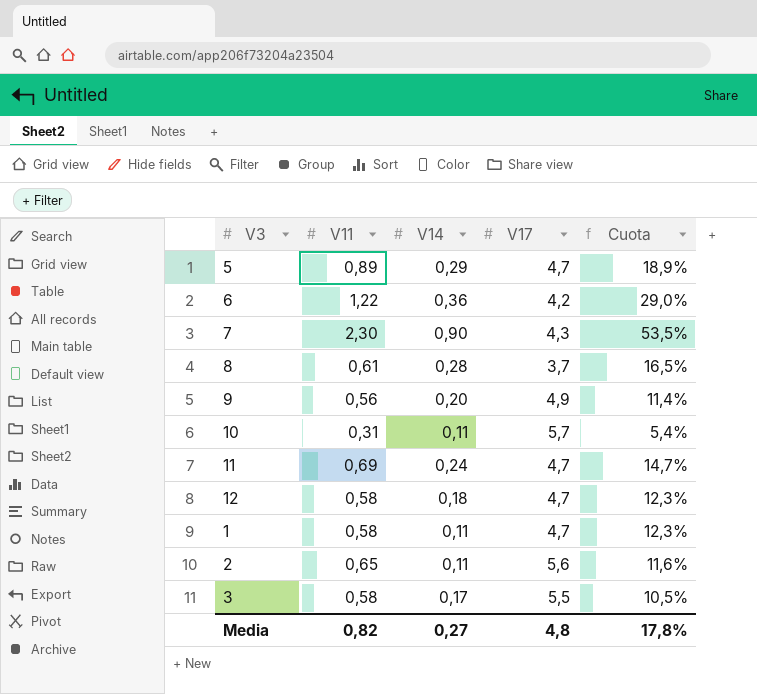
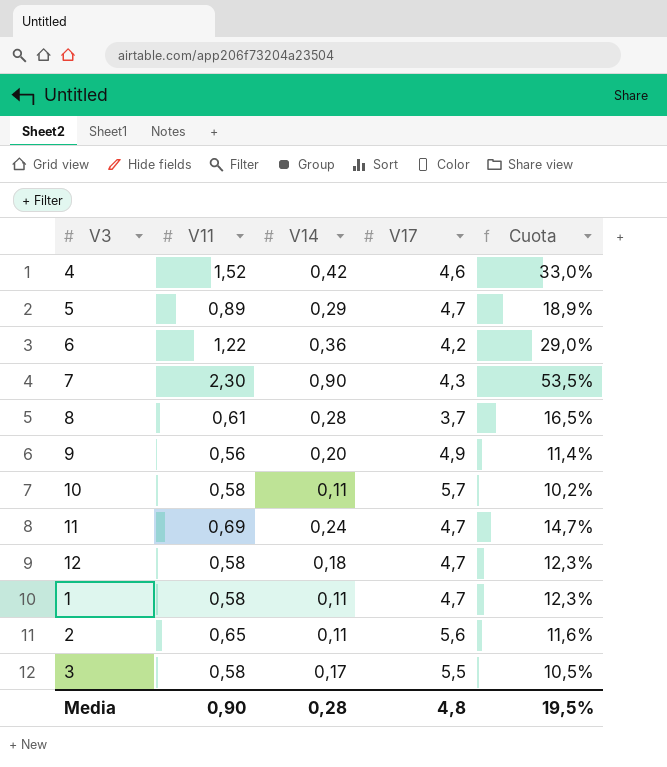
row 4: none -> 1,52 | 0,42 | 4,6 | 33,0%
10 | V11: 0,31 -> 0,58
10 | Cuota: 5,4% -> 10,2%
Media | V11: 0,82 -> 0,90
Media | V14: 0,27 -> 0,28
Media | Cuota: 17,8% -> 19,5%

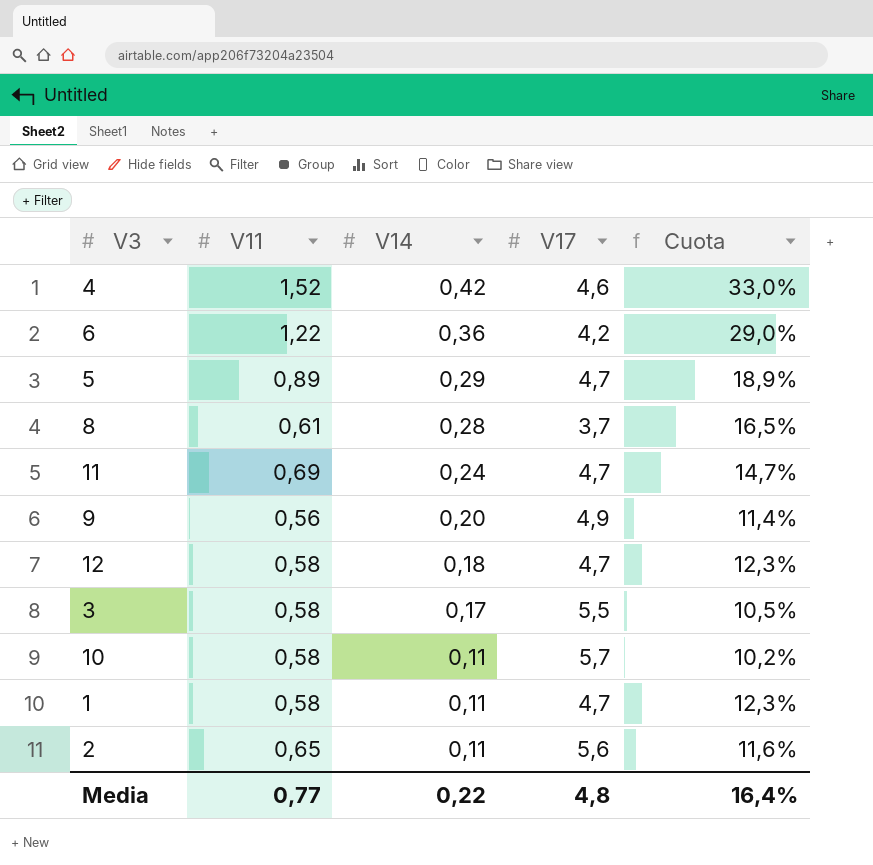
row order: none -> V14 descending
row 7: 2,30 | 0,90 | 4,3 | 53,5% -> none
Media | V11: 0,90 -> 0,77
Media | V14: 0,28 -> 0,22
Media | Cuota: 19,5% -> 16,4%

